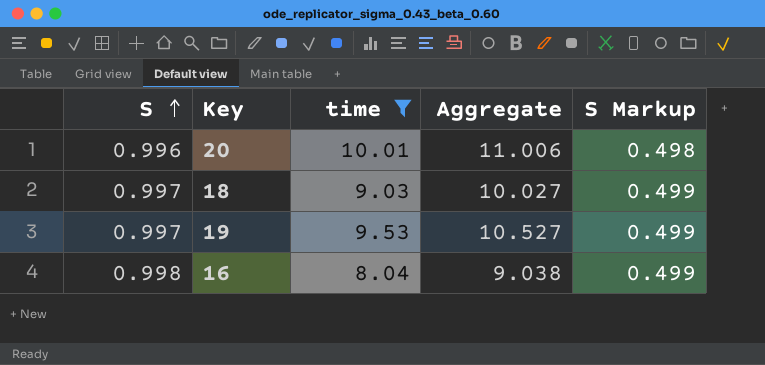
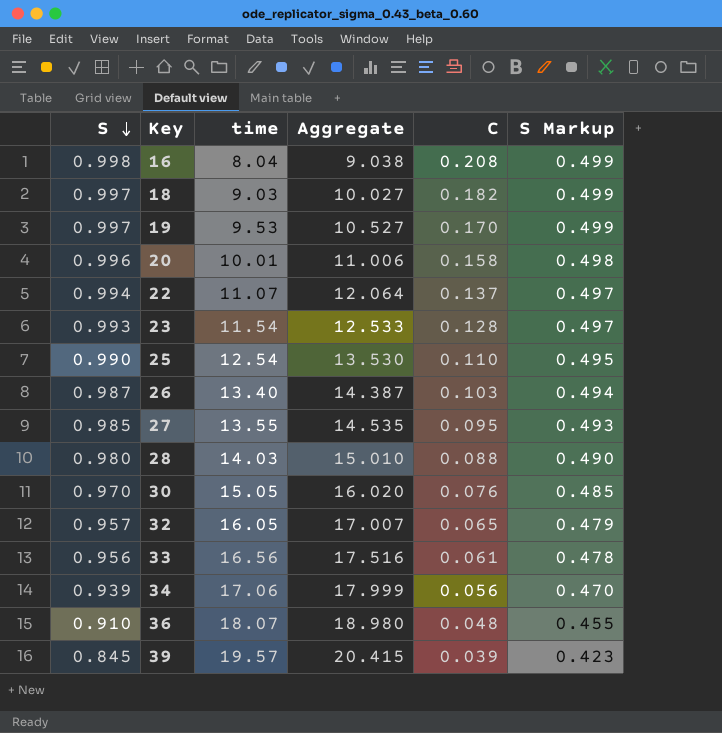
filter: time <= 10.01 -> none
row order: S ascending -> S descending
column C | position: none -> 5

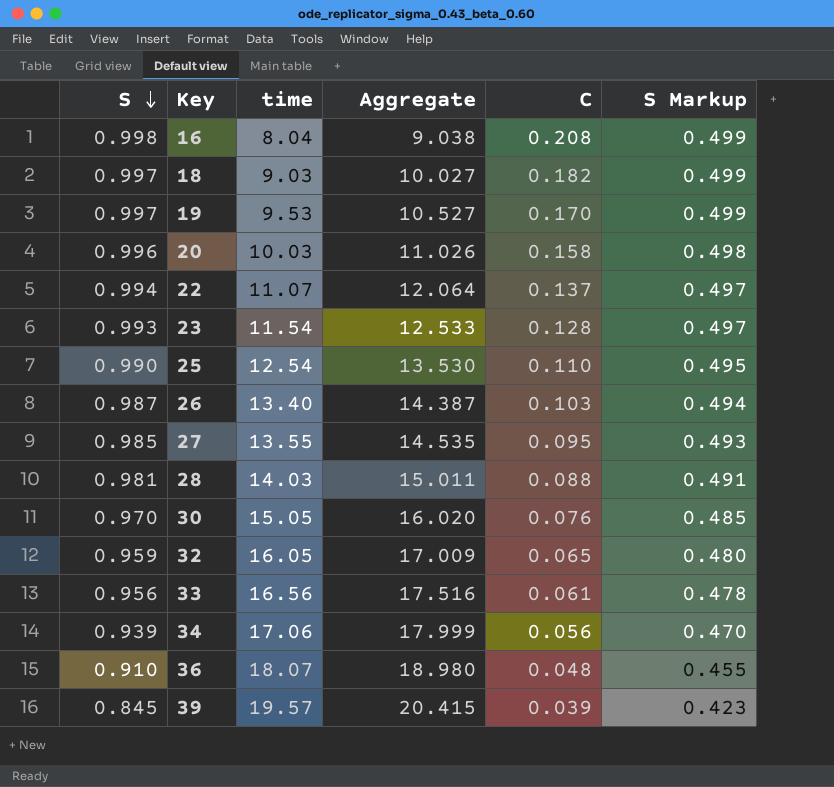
20 | time: 10.01 -> 10.03
20 | Aggregate: 11.006 -> 11.026
28 | S: 0.980 -> 0.981
28 | Aggregate: 15.010 -> 15.011
28 | S Markup: 0.490 -> 0.491
32 | S: 0.957 -> 0.959
32 | Aggregate: 17.007 -> 17.009
32 | S Markup: 0.479 -> 0.480

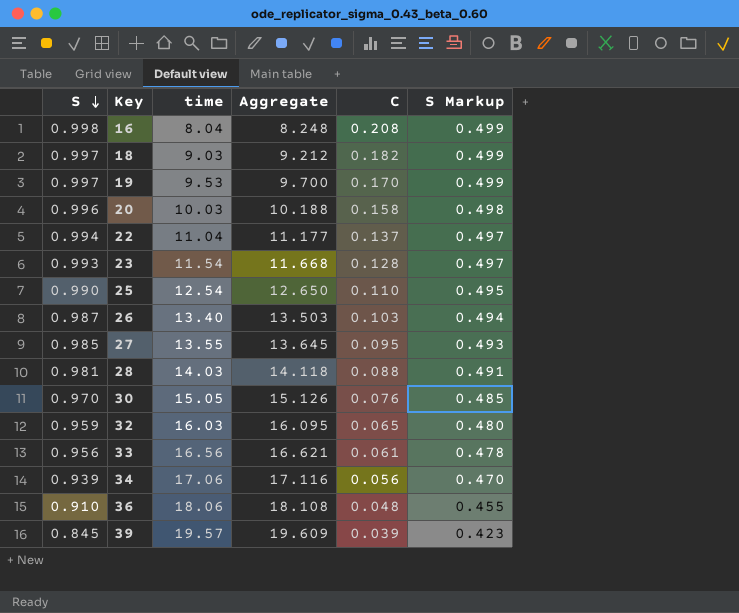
column Aggregate | formula: [S] + [time] -> [time] + [C]
22 | time: 11.07 -> 11.04
32 | time: 16.05 -> 16.03
36 | time: 18.07 -> 18.06

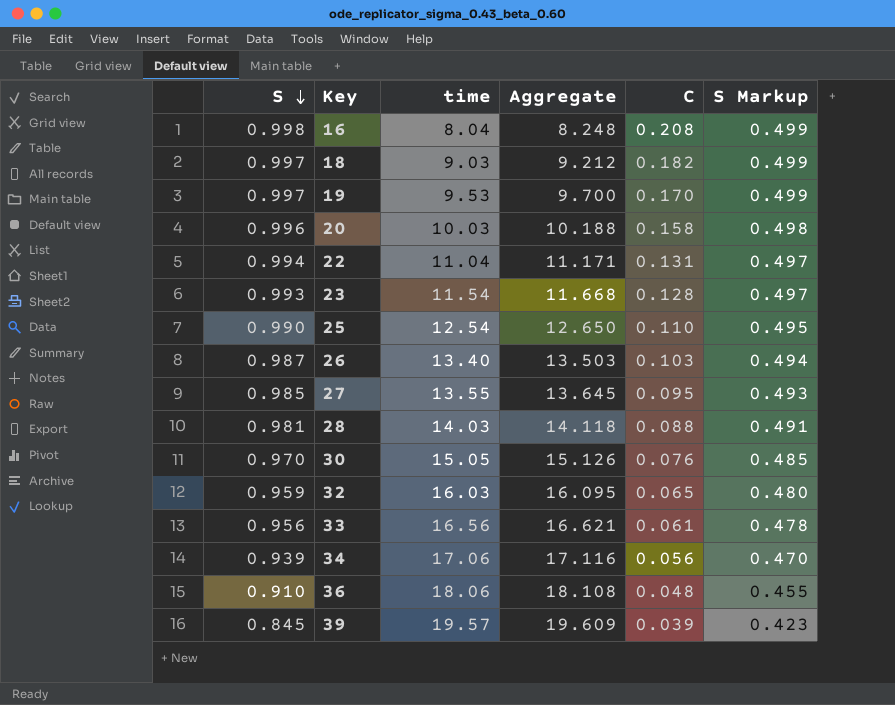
22 | Aggregate: 11.177 -> 11.171
22 | C: 0.137 -> 0.131

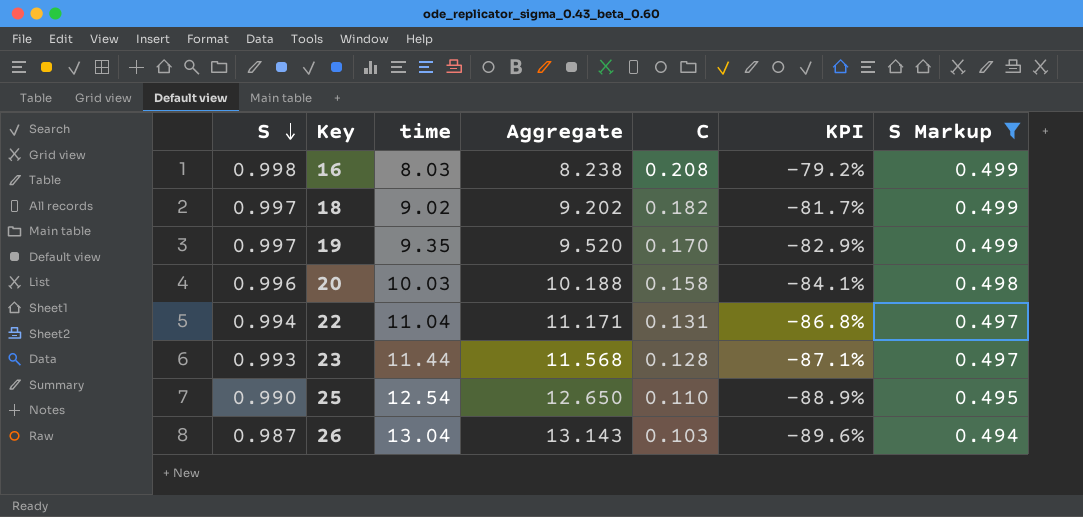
filter: none -> S Markup >= 0.494
column KPI | formula: none -> ([C] - [S]) / [S]
16 | time: 8.04 -> 8.03
16 | Aggregate: 8.248 -> 8.238
18 | time: 9.03 -> 9.02
18 | Aggregate: 9.212 -> 9.202
19 | time: 9.53 -> 9.35
19 | Aggregate: 9.700 -> 9.520
23 | time: 11.54 -> 11.44
23 | Aggregate: 11.668 -> 11.568
26 | time: 13.40 -> 13.04
26 | Aggregate: 13.503 -> 13.143

